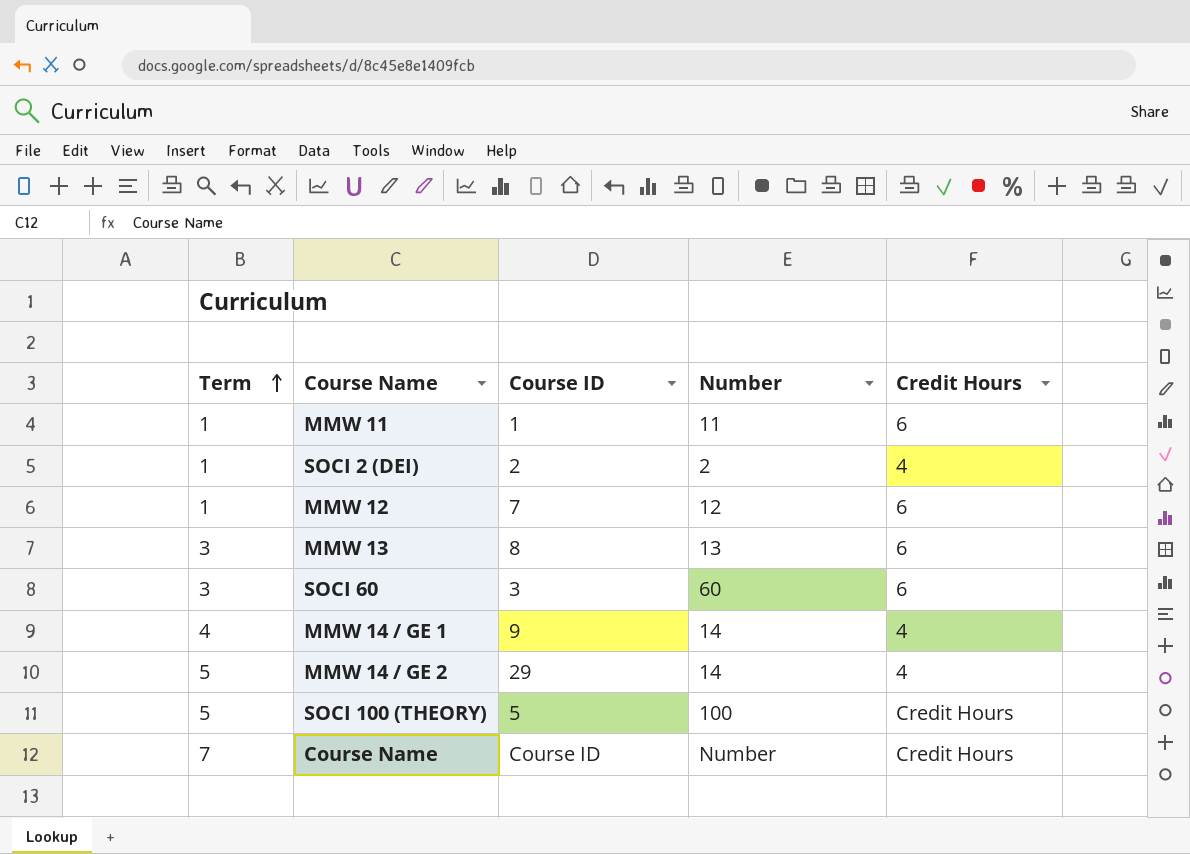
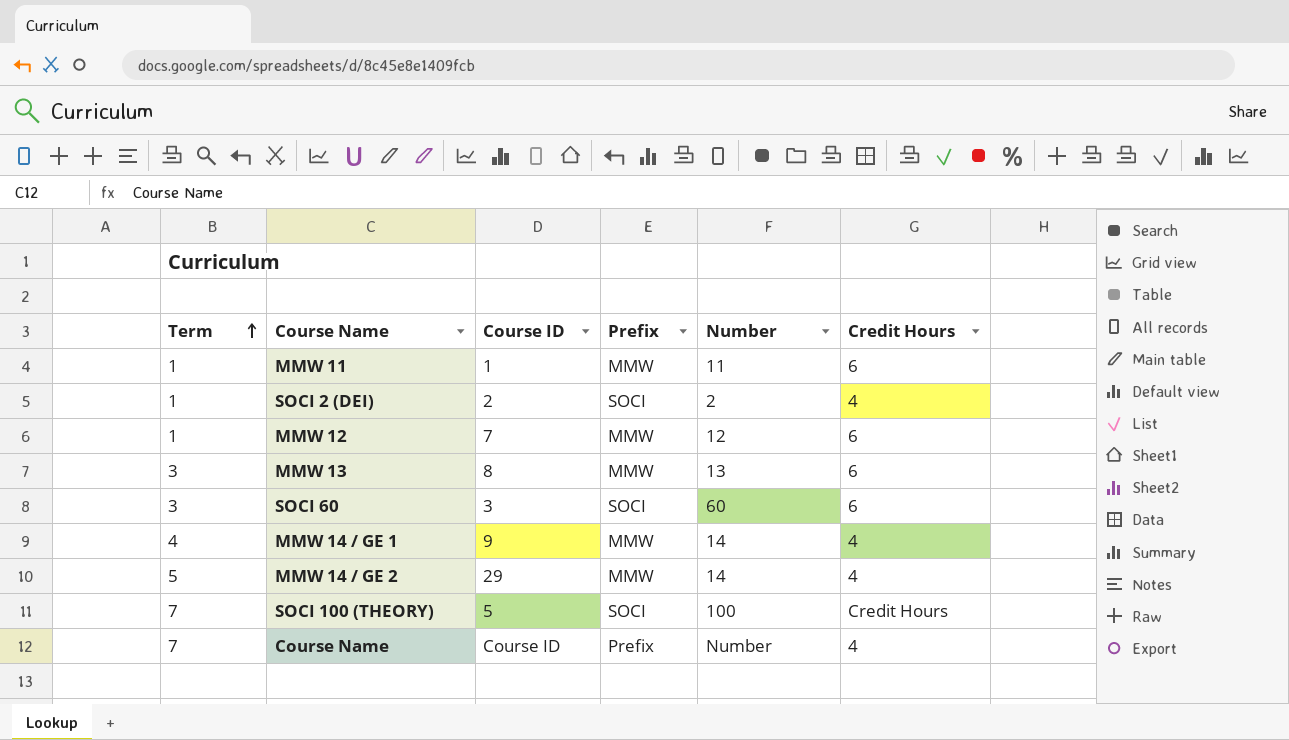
column Prefix | position: none -> 4
SOCI 100 (THEORY) | Term: 5 -> 7
Course Name | Credit Hours: Credit Hours -> 4

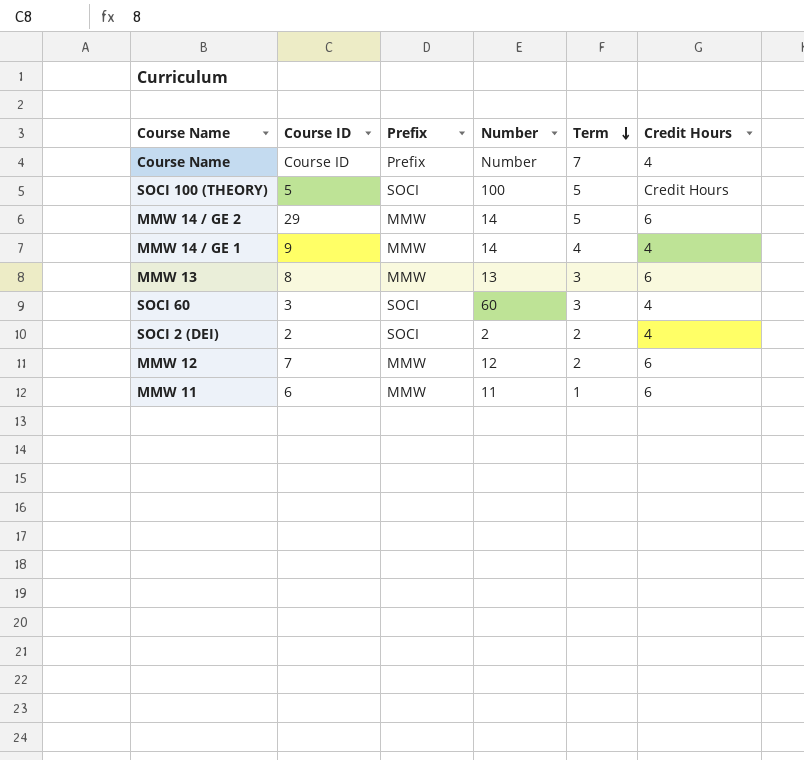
row order: Term ascending -> Term descending
column Term | position: 1 -> 5
SOCI 100 (THEORY) | Term: 7 -> 5
MMW 14 / GE 2 | Credit Hours: 4 -> 6
SOCI 60 | Credit Hours: 6 -> 4
SOCI 2 (DEI) | Term: 1 -> 2
MMW 12 | Term: 1 -> 2
MMW 11 | Course ID: 1 -> 6

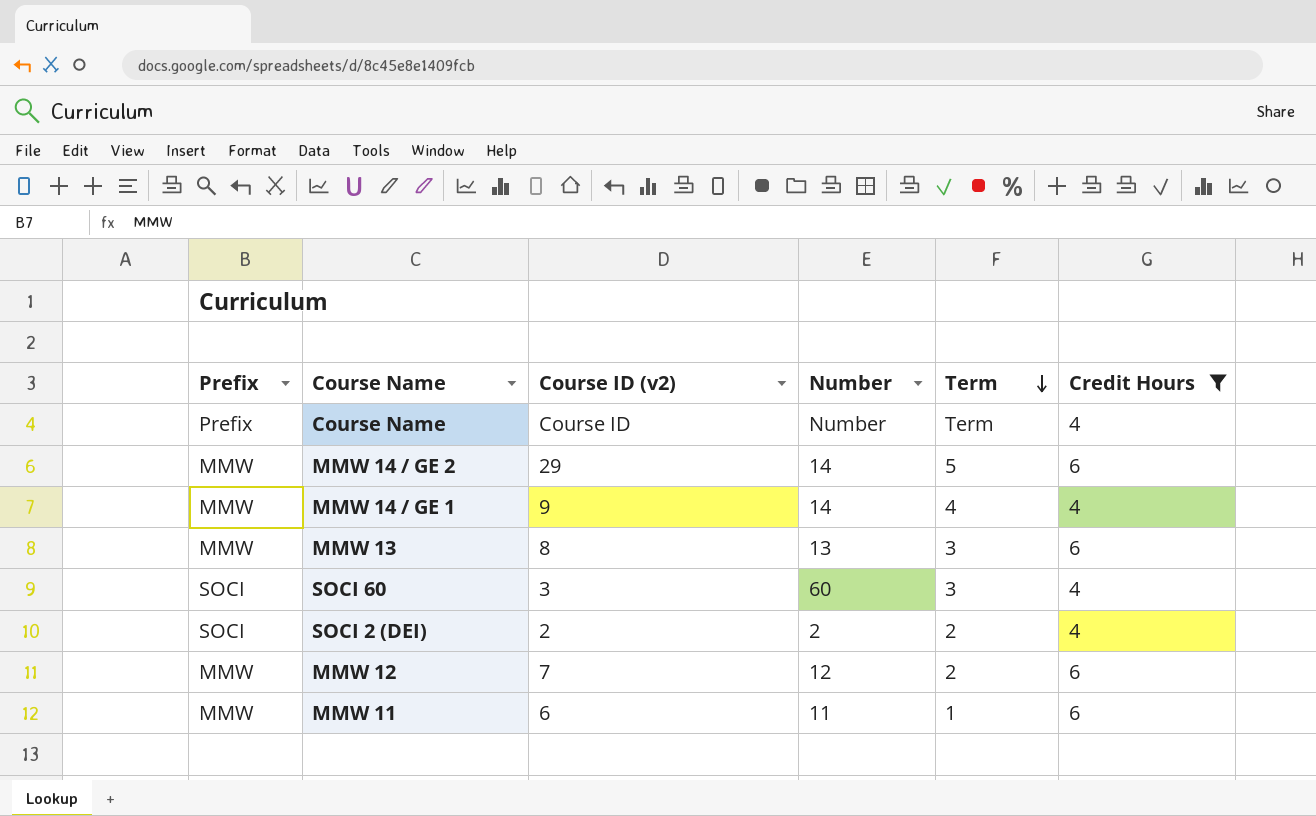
filter: none -> Credit Hours != Credit Hours
column Prefix | position: 3 -> 1
column name: Course ID -> Course ID (v2)
Course Name | Term: 7 -> Term

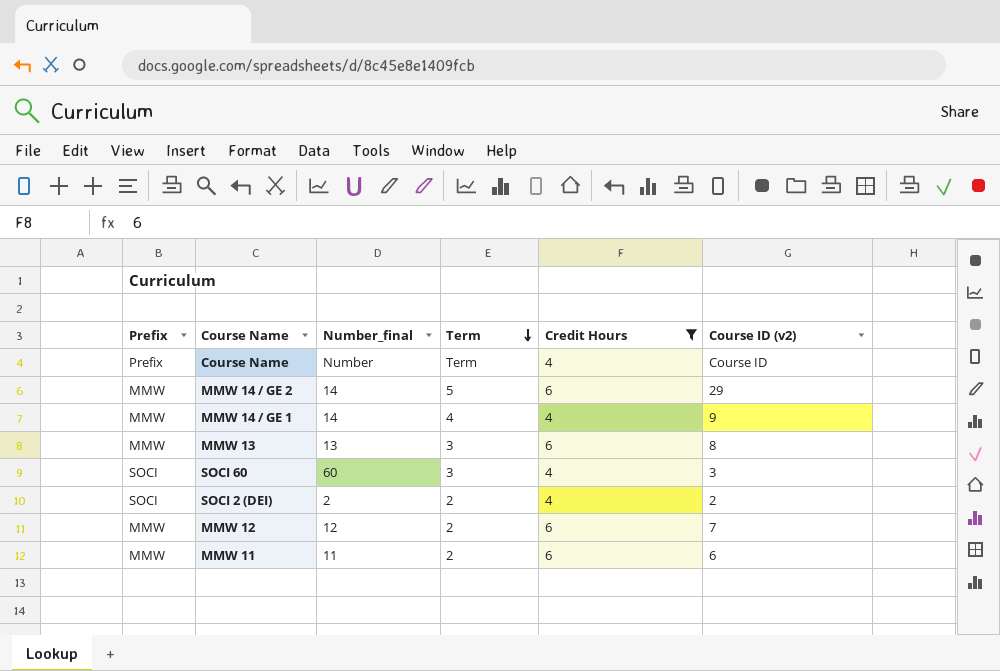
column name: Number -> Number_final
column Course ID (v2) | position: 3 -> 6
MMW 11 | Term: 1 -> 2

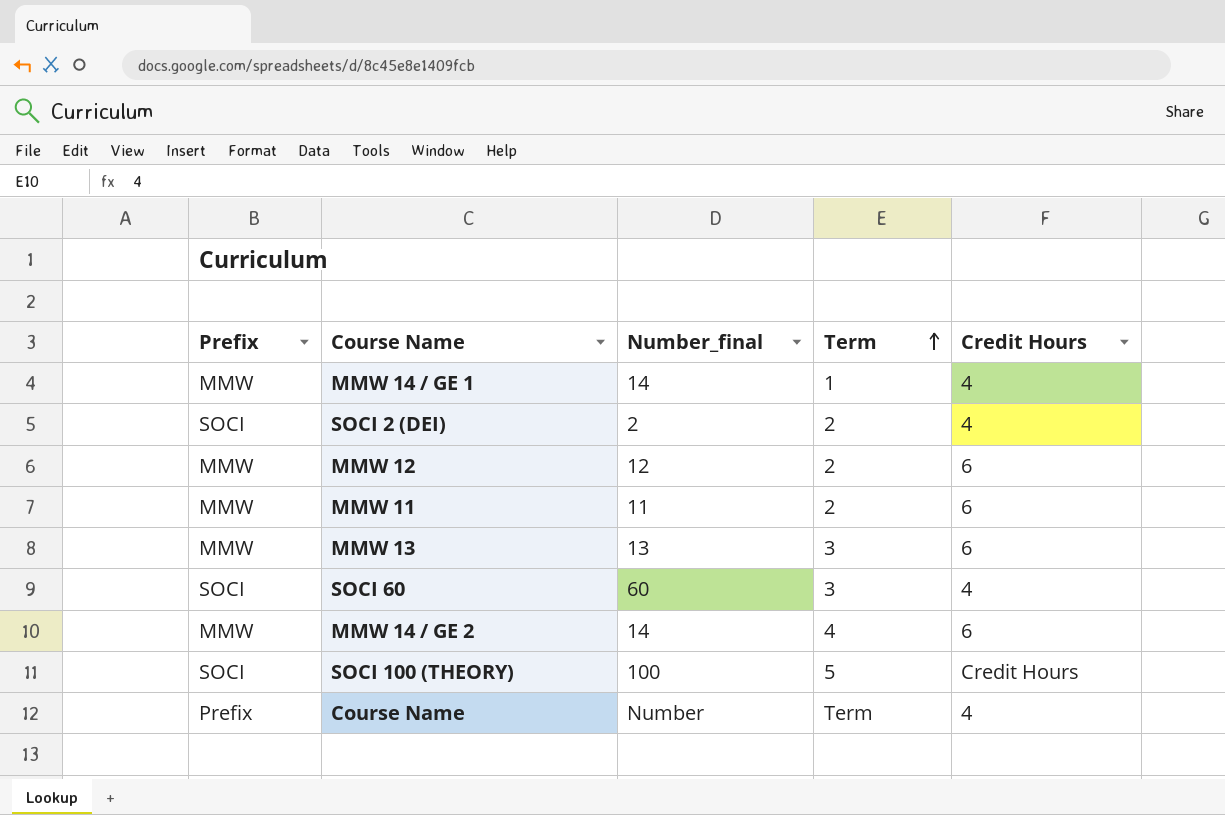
filter: Credit Hours != Credit Hours -> none
row order: Term descending -> Term ascending
column Course ID (v2) | position: 6 -> none
MMW 14 / GE 1 | Term: 4 -> 1
MMW 14 / GE 2 | Term: 5 -> 4

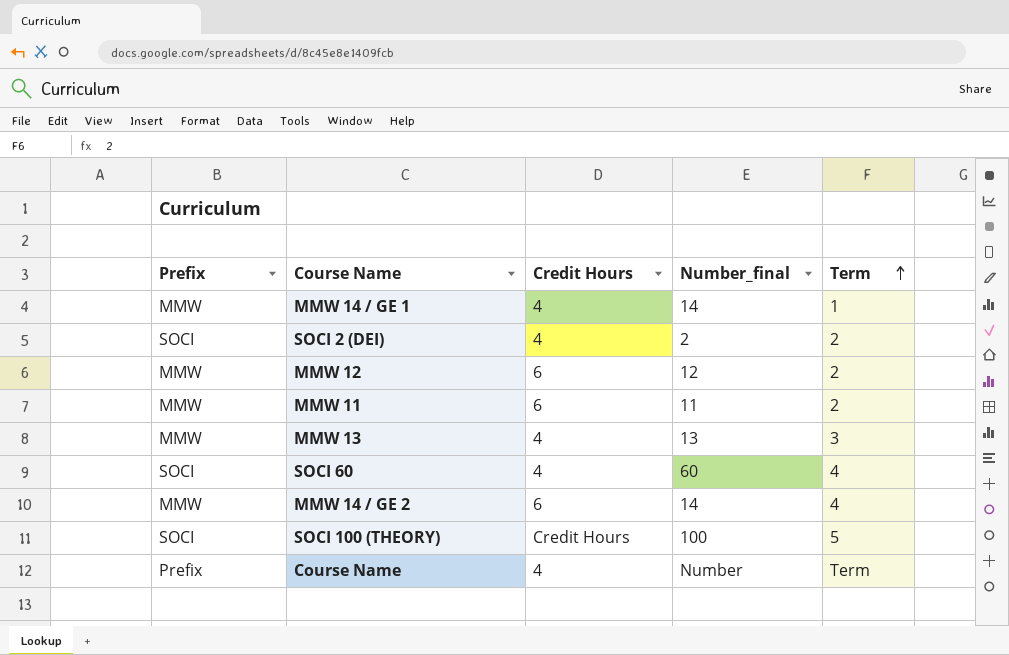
column Credit Hours | position: 5 -> 3
MMW 13 | Credit Hours: 6 -> 4
SOCI 60 | Term: 3 -> 4

